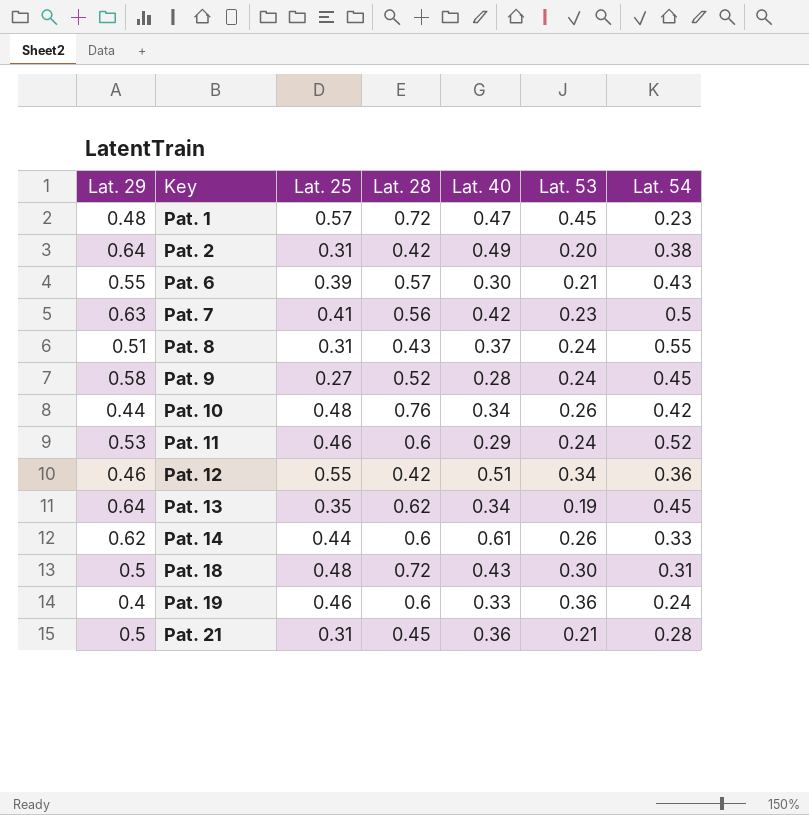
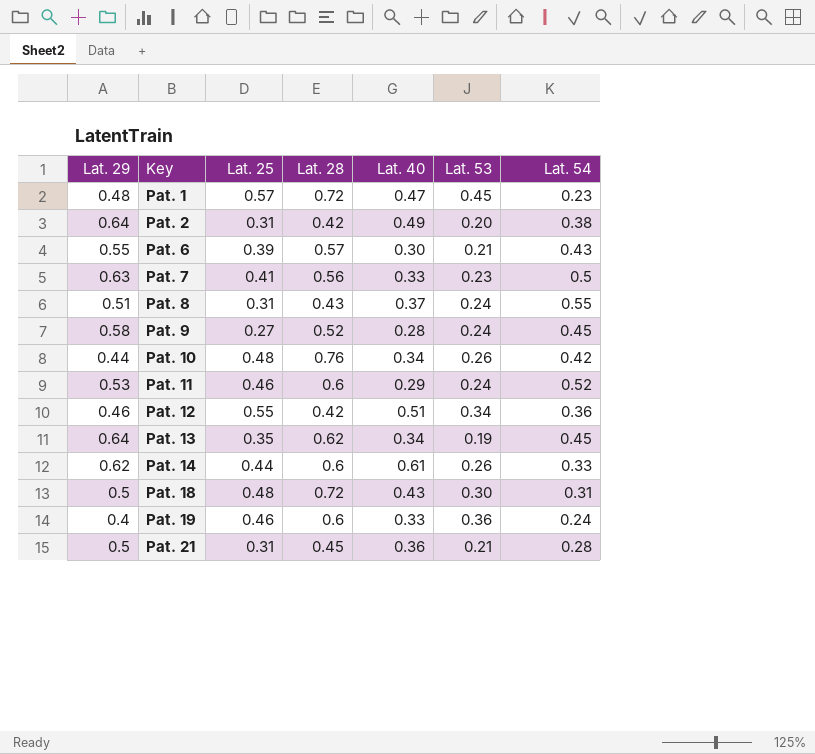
Pat. 7 | Lat. 40: 0.42 -> 0.33

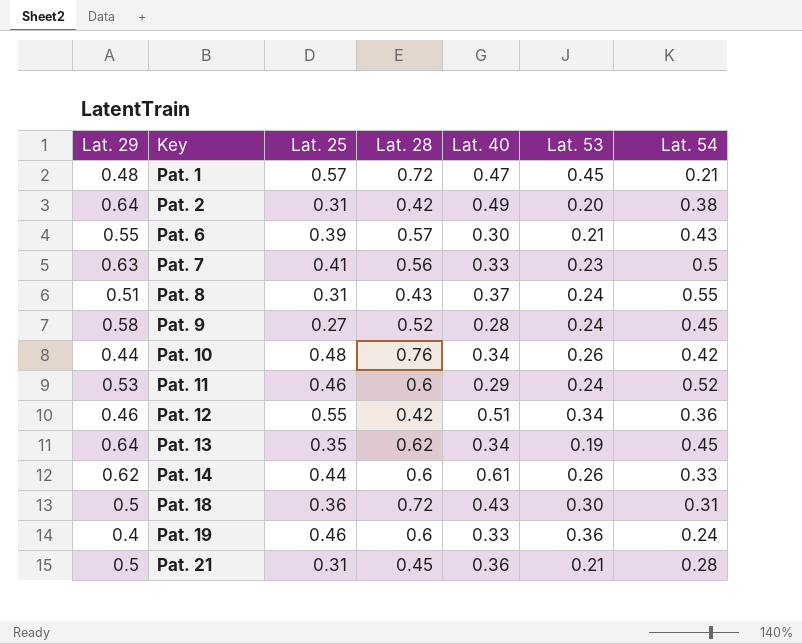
Pat. 1 | Lat. 54: 0.23 -> 0.21
Pat. 18 | Lat. 25: 0.48 -> 0.36

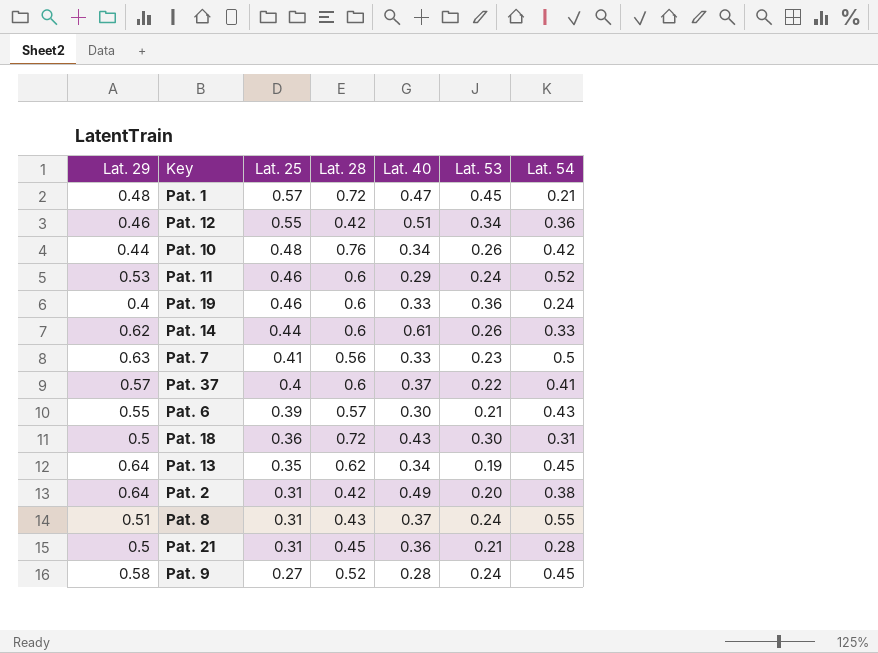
row order: Key ascending -> Lat. 25 descending
row Pat. 37: none -> 0.57 | 0.4 | 0.6 | 0.37 | 0.22 | 0.41

